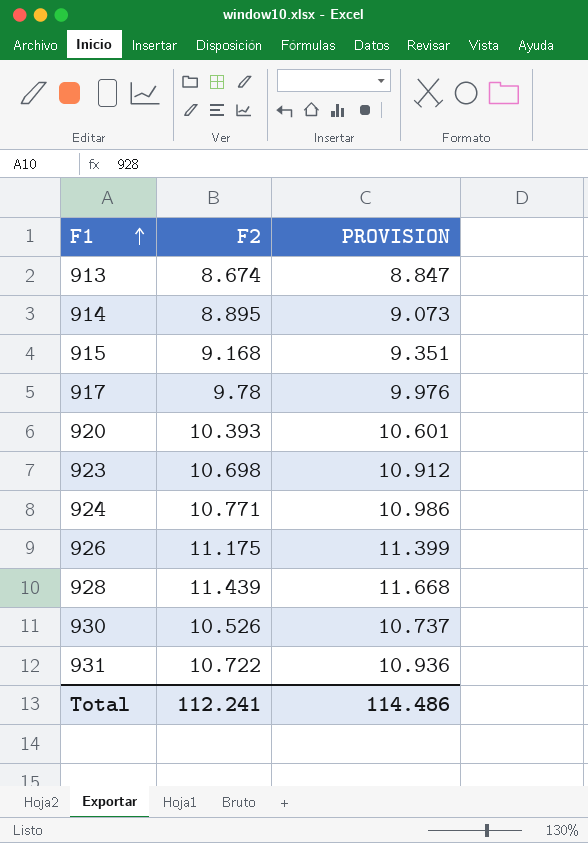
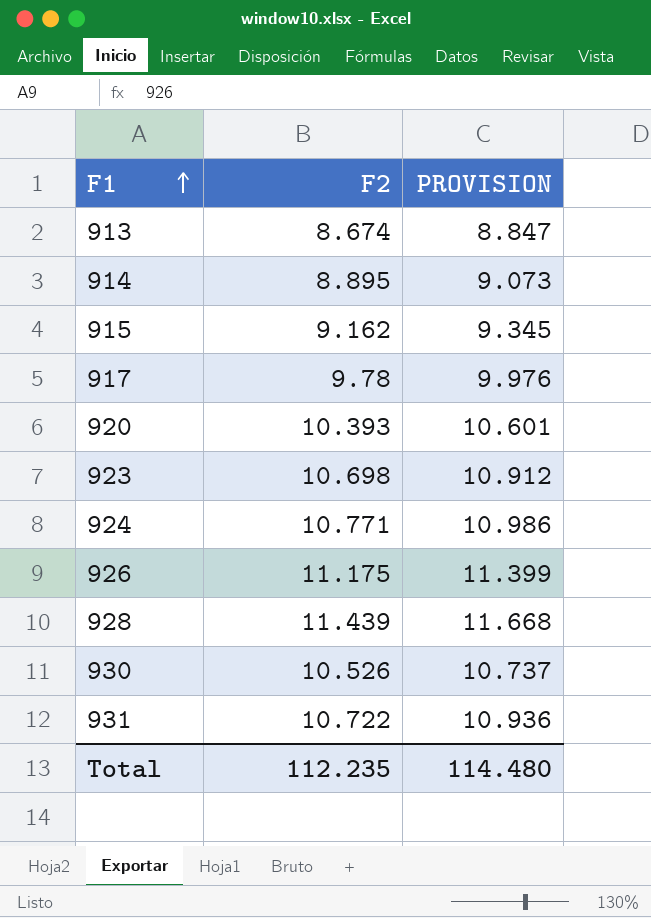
915 | F2: 9.168 -> 9.162
915 | PROVISION: 9.351 -> 9.345
Total | F2: 112.241 -> 112.235
Total | PROVISION: 114.486 -> 114.480

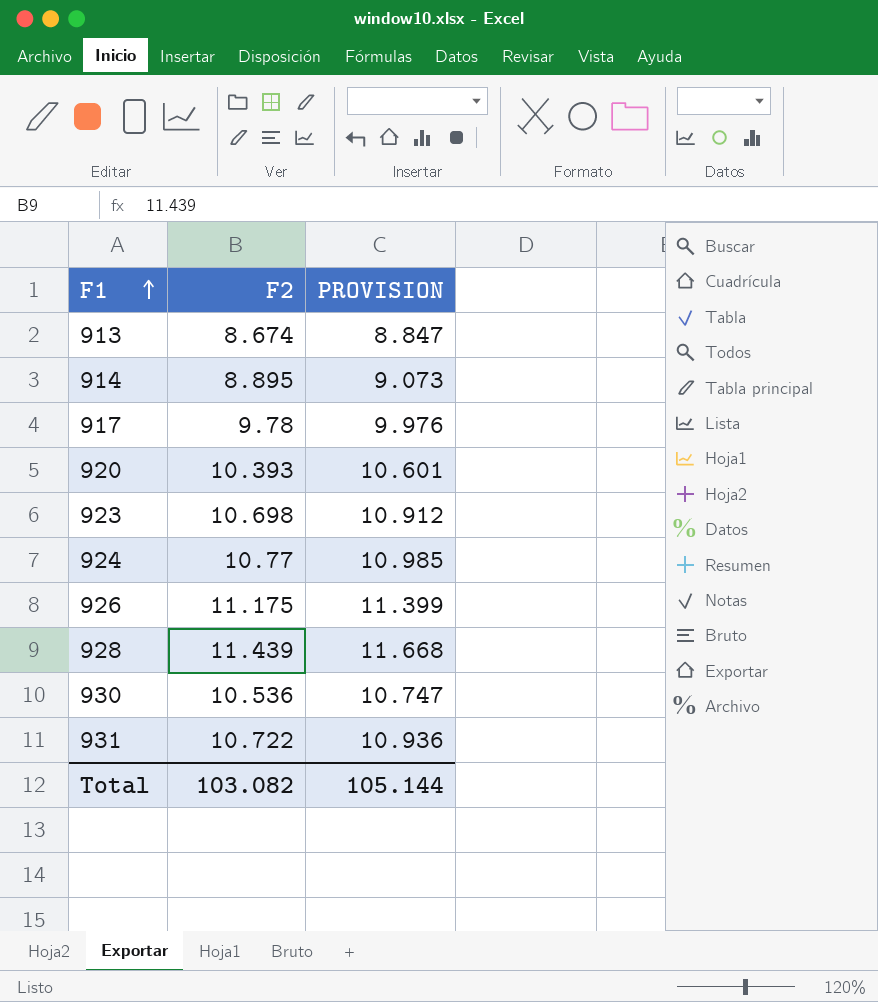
row 915: 9.162 | 9.345 -> none
924 | F2: 10.771 -> 10.77
924 | PROVISION: 10.986 -> 10.985
930 | F2: 10.526 -> 10.536
930 | PROVISION: 10.737 -> 10.747
Total | F2: 112.235 -> 103.082
Total | PROVISION: 114.480 -> 105.144

